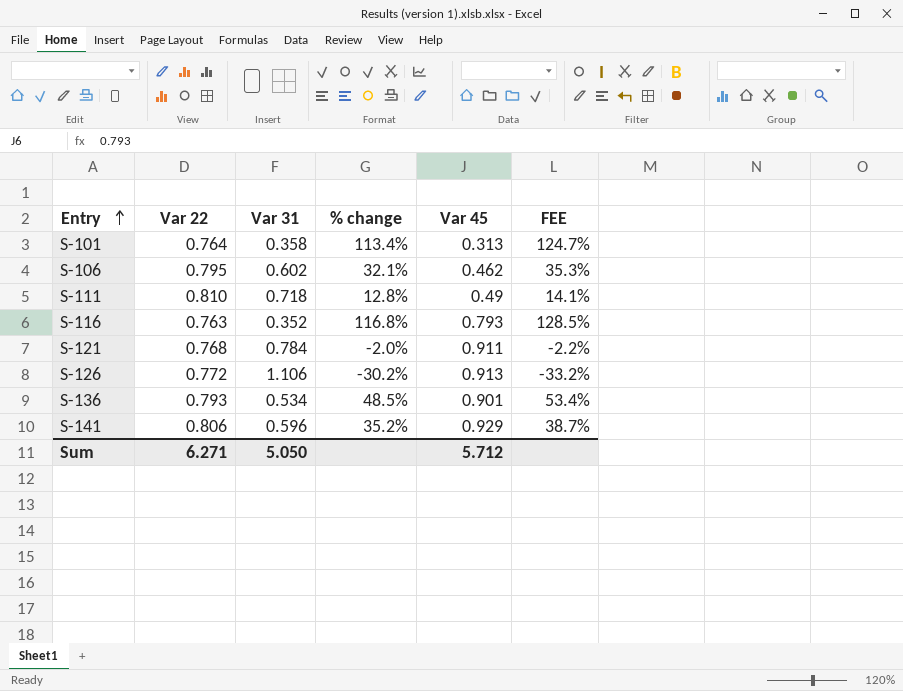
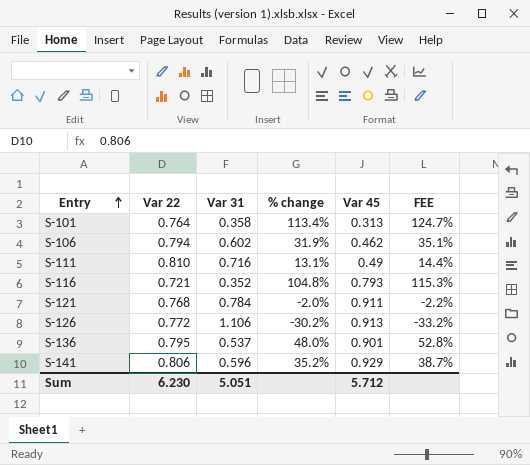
S-106 | Var 22: 0.795 -> 0.794
S-106 | % change: 32.1% -> 31.9%
S-106 | FEE: 35.3% -> 35.1%
S-111 | Var 31: 0.718 -> 0.716
S-111 | % change: 12.8% -> 13.1%
S-111 | FEE: 14.1% -> 14.4%
S-116 | Var 22: 0.763 -> 0.721
S-116 | % change: 116.8% -> 104.8%
S-116 | FEE: 128.5% -> 115.3%
S-136 | Var 22: 0.793 -> 0.795
S-136 | Var 31: 0.534 -> 0.537
S-136 | % change: 48.5% -> 48.0%
S-136 | FEE: 53.4% -> 52.8%
Sum | Var 22: 6.271 -> 6.230
Sum | Var 31: 5.050 -> 5.051

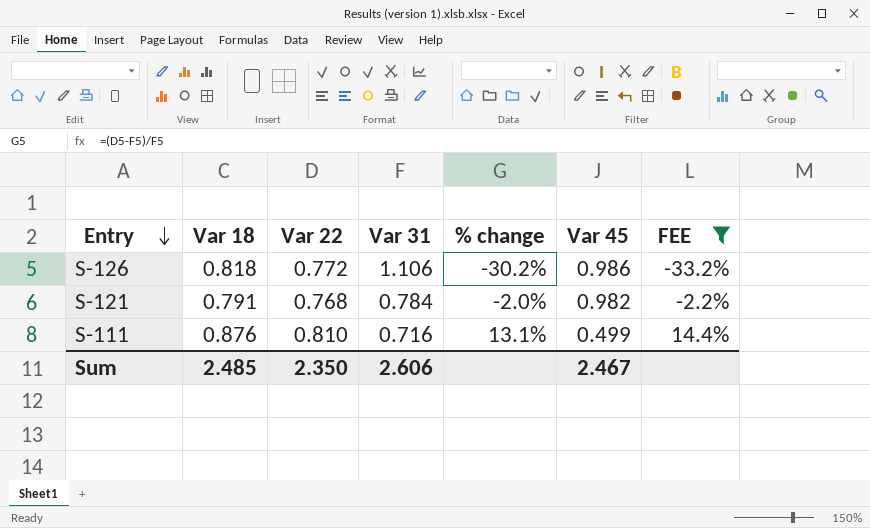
filter: none -> FEE <= 14.4%
row order: Entry ascending -> Entry descending
column Var 18 | position: none -> 2
S-126 | Var 45: 0.913 -> 0.986
S-121 | Var 45: 0.911 -> 0.982
S-111 | Var 45: 0.49 -> 0.499
Sum | Var 22: 6.230 -> 2.350
Sum | Var 31: 5.051 -> 2.606
Sum | Var 45: 5.712 -> 2.467

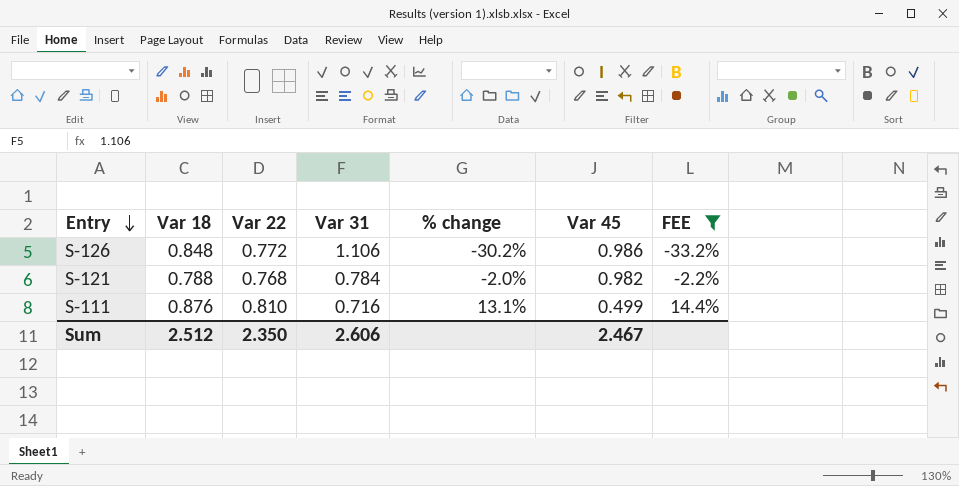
S-126 | Var 18: 0.818 -> 0.848
S-121 | Var 18: 0.791 -> 0.788
Sum | Var 18: 2.485 -> 2.512

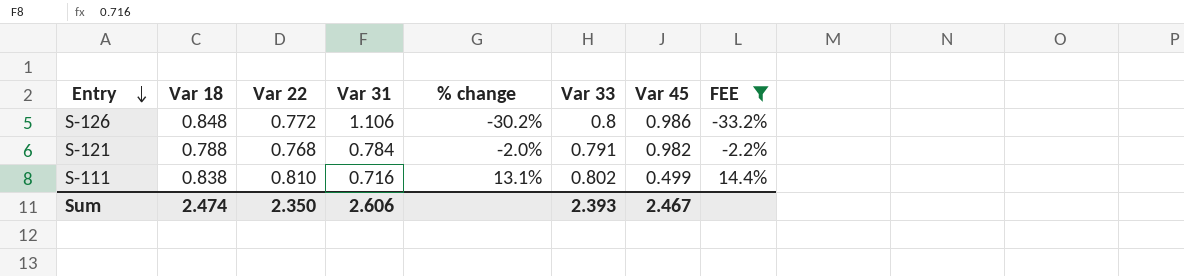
column Var 33 | position: none -> 6
S-111 | Var 18: 0.876 -> 0.838
Sum | Var 18: 2.512 -> 2.474

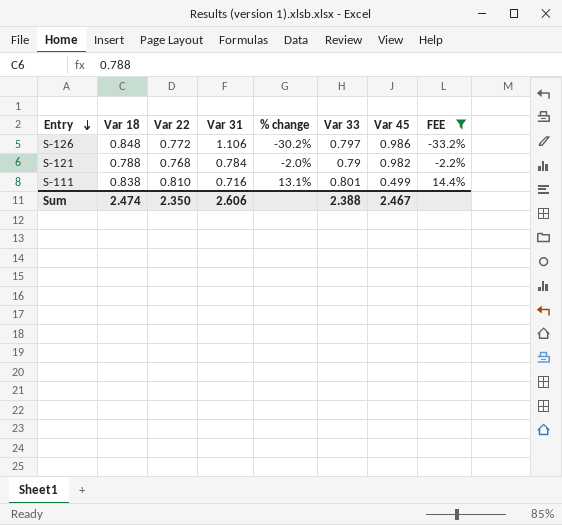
S-126 | Var 33: 0.8 -> 0.797
S-121 | Var 33: 0.791 -> 0.79
S-111 | Var 33: 0.802 -> 0.801
Sum | Var 33: 2.393 -> 2.388

